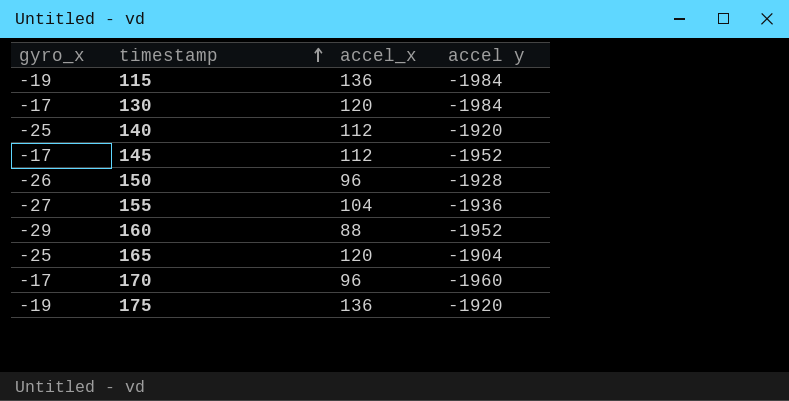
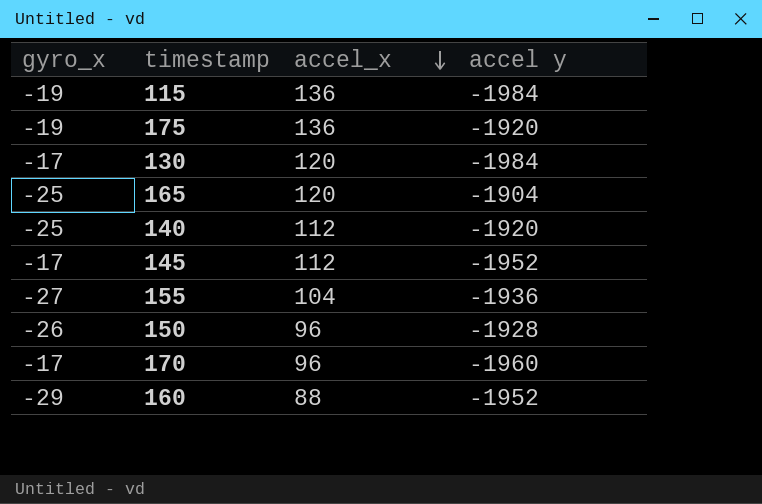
row order: timestamp ascending -> accel_x descending

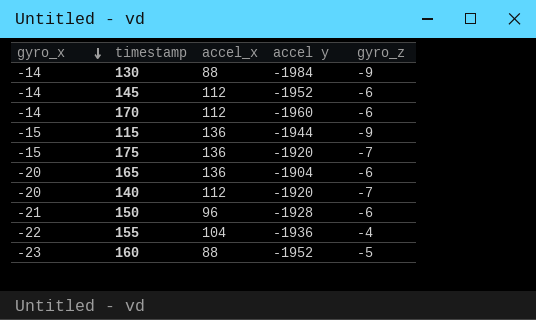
row order: accel_x descending -> gyro_x descending
column gyro_z | position: none -> 5
130 | gyro_x: -17 -> -14
130 | accel_x: 120 -> 88
145 | gyro_x: -17 -> -14
170 | gyro_x: -17 -> -14
170 | accel_x: 96 -> 112
115 | gyro_x: -19 -> -15
115 | accel y: -1984 -> -1944
175 | gyro_x: -19 -> -15
165 | gyro_x: -25 -> -20
165 | accel_x: 120 -> 136
140 | gyro_x: -25 -> -20
150 | gyro_x: -26 -> -21
155 | gyro_x: -27 -> -22
160 | gyro_x: -29 -> -23

